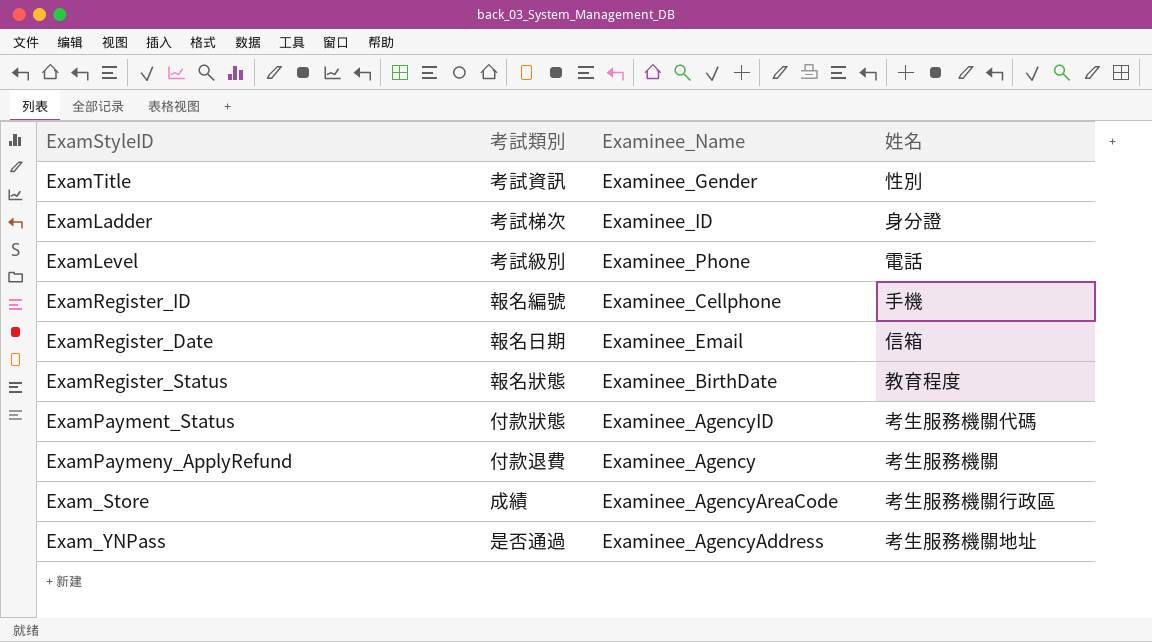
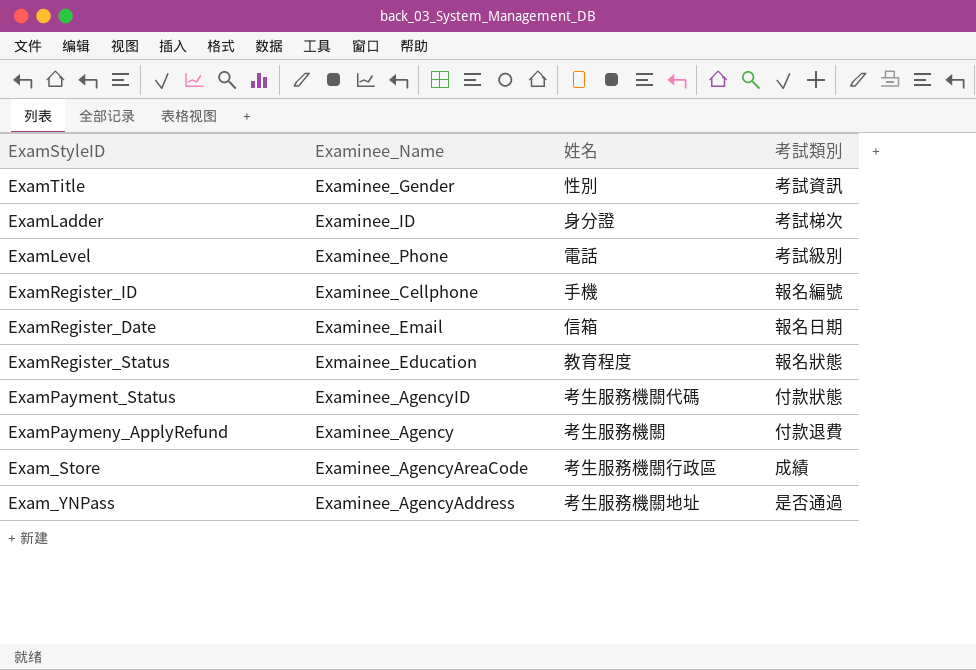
column 考試類別 | position: 2 -> 4
ExamRegister_Status | Examinee_Name: Examinee_BirthDate -> Exmainee_Education

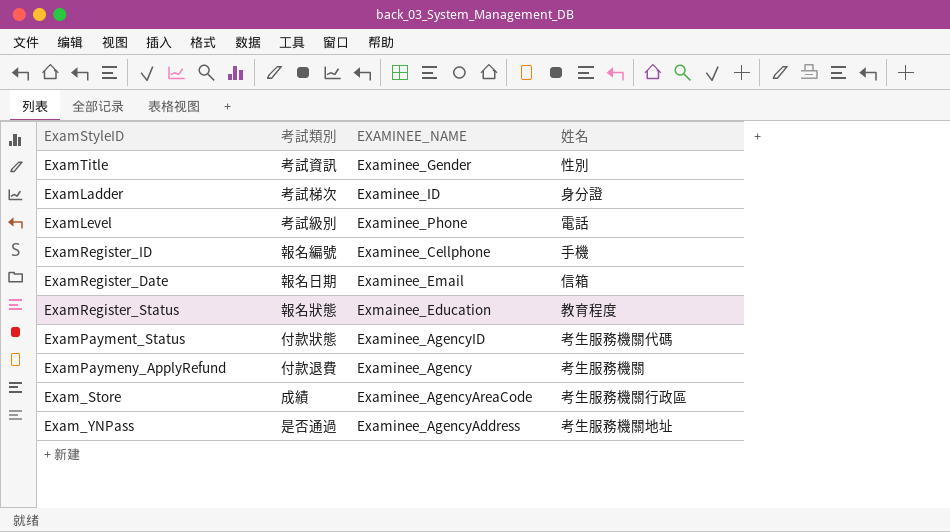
column 考試類別 | position: 4 -> 2
column name: Examinee_Name -> EXAMINEE_NAME

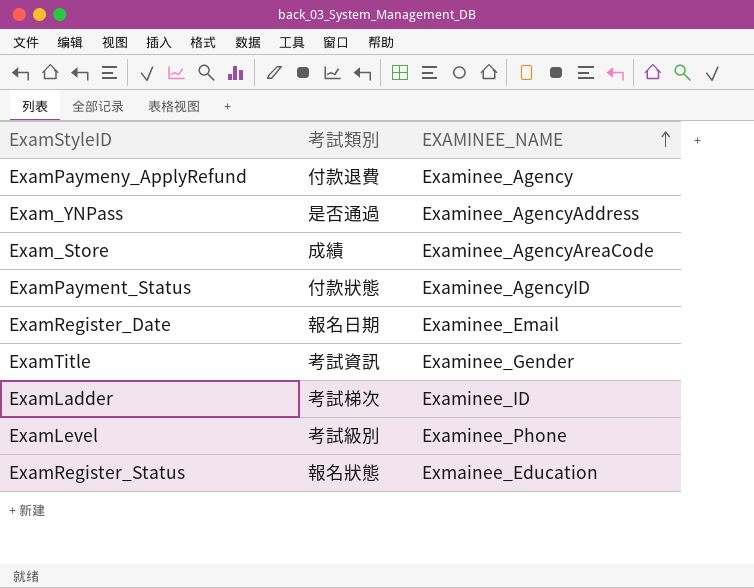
row order: none -> EXAMINEE_NAME ascending
column 姓名 | position: 4 -> none
row ExamRegister_ID: 報名編號 | Examinee_Cellphone | 手機 -> none

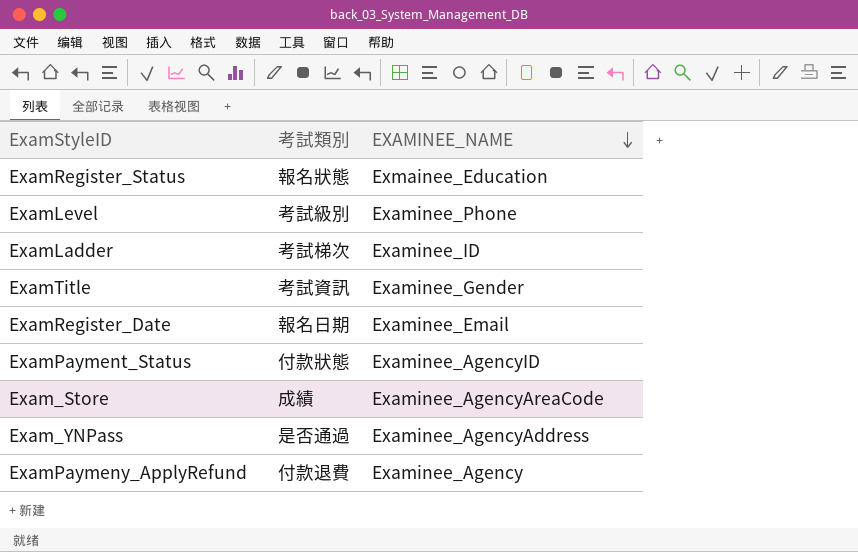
row order: EXAMINEE_NAME ascending -> EXAMINEE_NAME descending

